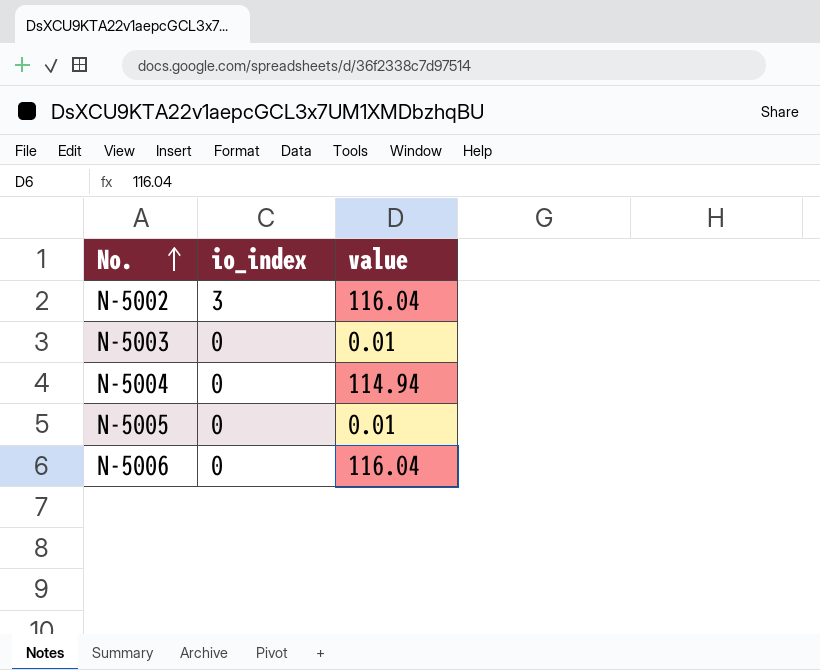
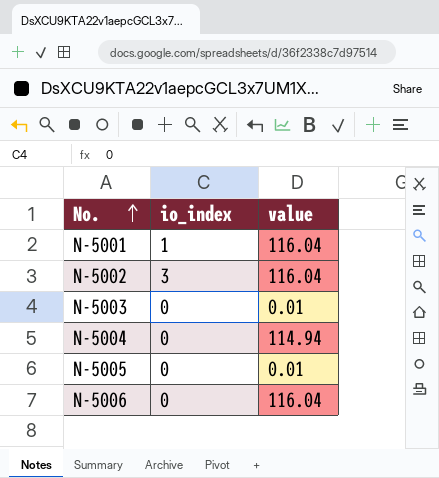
row N-5001: none -> 1 | 116.04

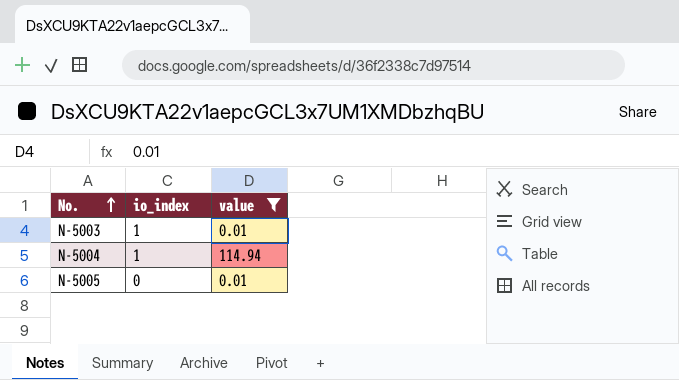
filter: none -> value != 116.04
N-5003 | io_index: 0 -> 1
N-5004 | io_index: 0 -> 1

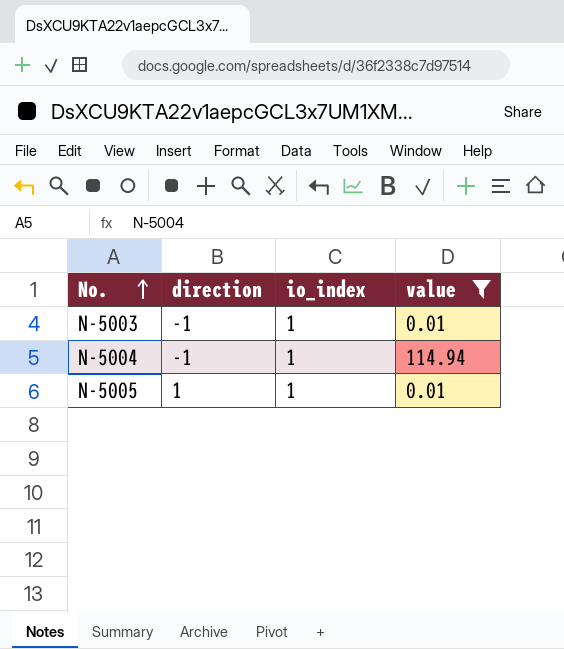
column direction | position: none -> 2
N-5005 | io_index: 0 -> 1

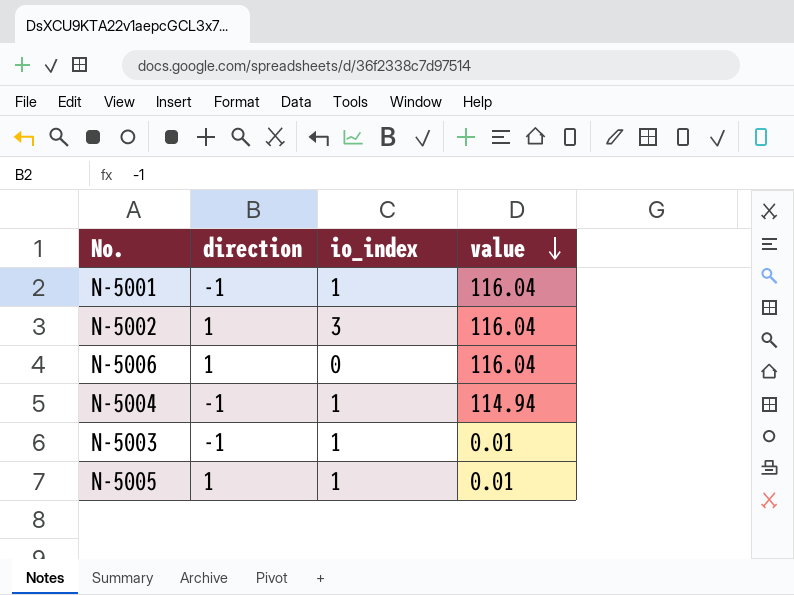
filter: value != 116.04 -> none
row order: No. ascending -> value descending

